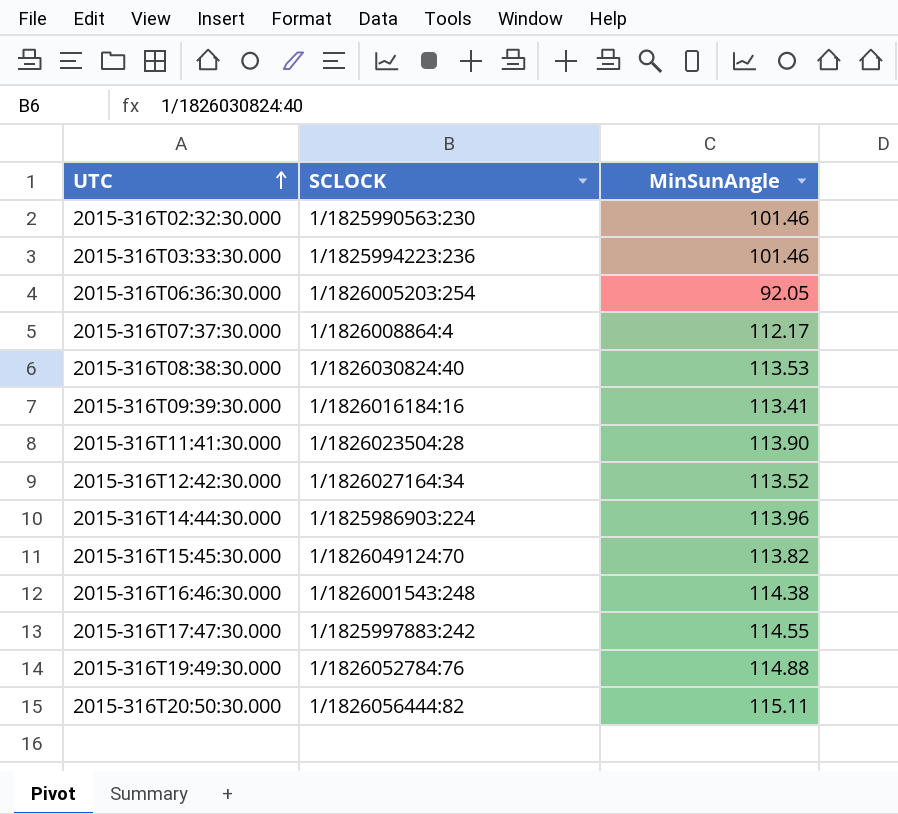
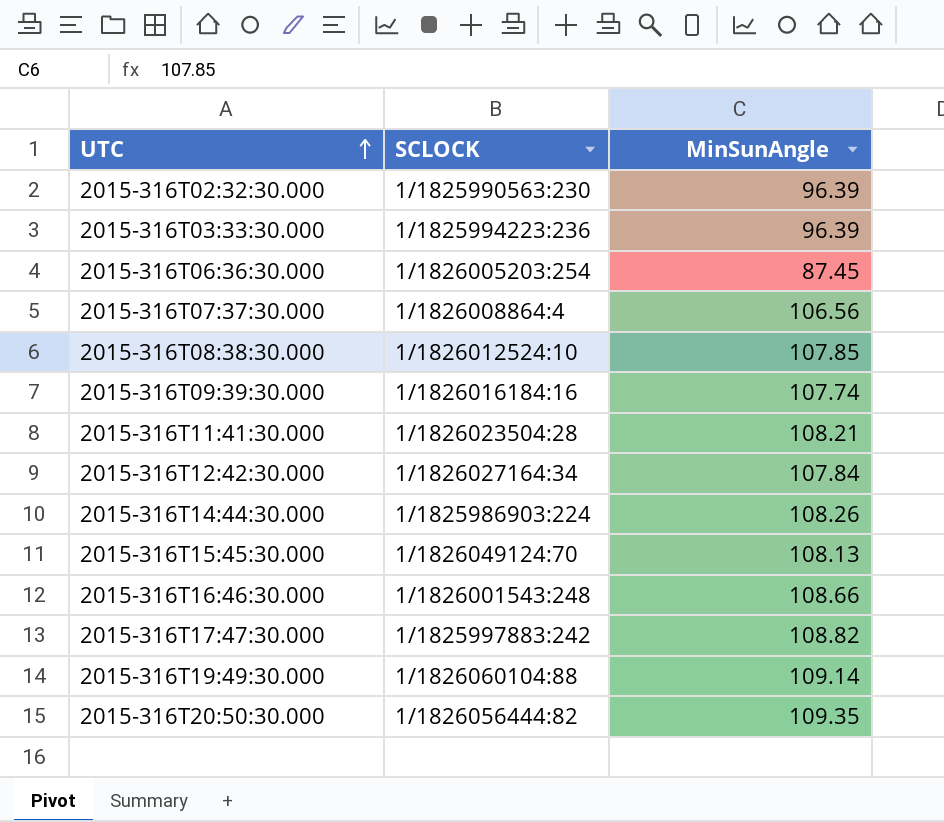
2015-316T02:32:30.000 | MinSunAngle: 101.46 -> 96.39
2015-316T03:33:30.000 | MinSunAngle: 101.46 -> 96.39
2015-316T06:36:30.000 | MinSunAngle: 92.05 -> 87.45
2015-316T07:37:30.000 | MinSunAngle: 112.17 -> 106.56
2015-316T08:38:30.000 | SCLOCK: 1/1826030824:40 -> 1/1826012524:10
2015-316T08:38:30.000 | MinSunAngle: 113.53 -> 107.85
2015-316T09:39:30.000 | MinSunAngle: 113.41 -> 107.74
2015-316T11:41:30.000 | MinSunAngle: 113.90 -> 108.21
2015-316T12:42:30.000 | MinSunAngle: 113.52 -> 107.84
2015-316T14:44:30.000 | MinSunAngle: 113.96 -> 108.26
2015-316T15:45:30.000 | MinSunAngle: 113.82 -> 108.13
2015-316T16:46:30.000 | MinSunAngle: 114.38 -> 108.66
2015-316T17:47:30.000 | MinSunAngle: 114.55 -> 108.82
2015-316T19:49:30.000 | SCLOCK: 1/1826052784:76 -> 1/1826060104:88
2015-316T19:49:30.000 | MinSunAngle: 114.88 -> 109.14
2015-316T20:50:30.000 | MinSunAngle: 115.11 -> 109.35

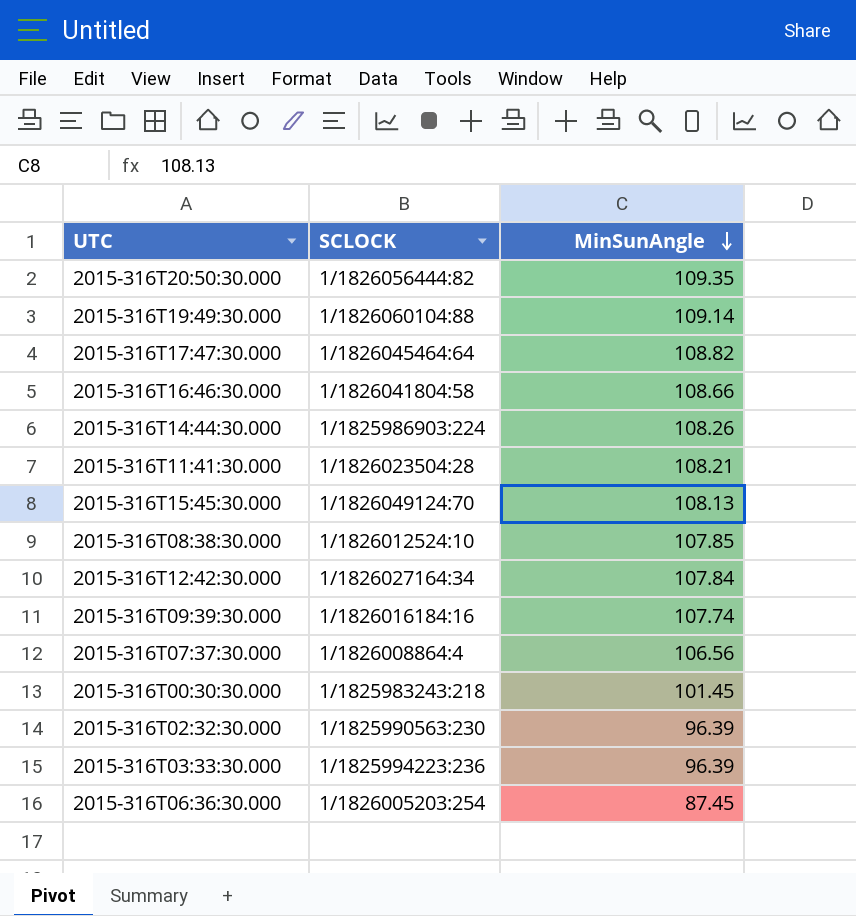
row order: UTC ascending -> MinSunAngle descending
2015-316T17:47:30.000 | SCLOCK: 1/1825997883:242 -> 1/1826045464:64
2015-316T16:46:30.000 | SCLOCK: 1/1826001543:248 -> 1/1826041804:58
row 2015-316T00:30:30.000: none -> 1/1825983243:218 | 101.45

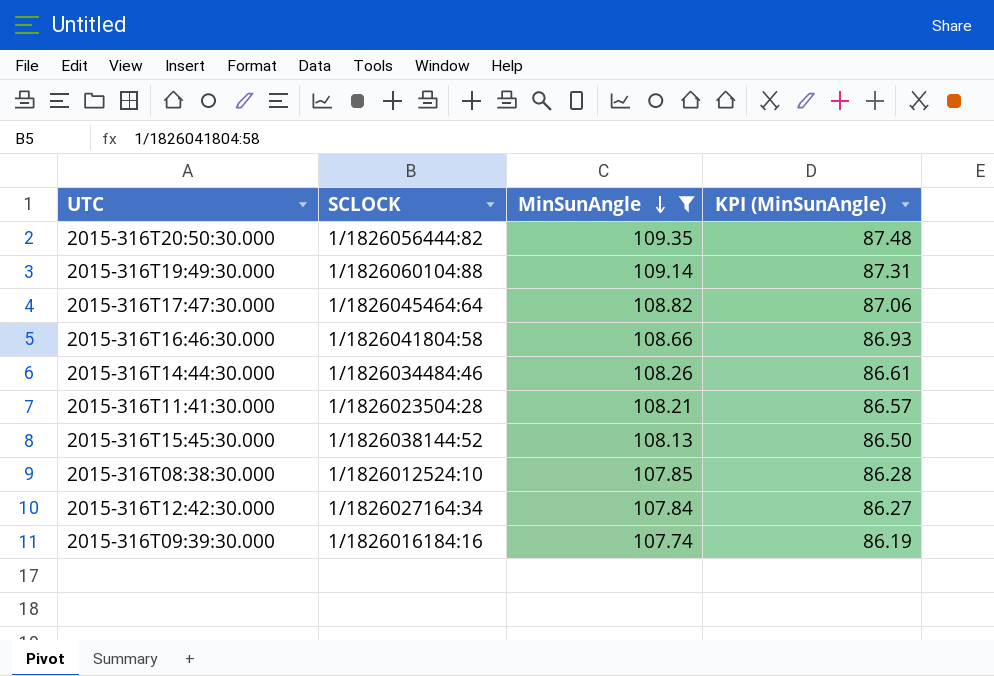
filter: none -> MinSunAngle >= 107.74
column KPI (MinSunAngle) | formula: none -> [MinSunAngle] * 0.8
2015-316T14:44:30.000 | SCLOCK: 1/1825986903:224 -> 1/1826034484:46
2015-316T15:45:30.000 | SCLOCK: 1/1826049124:70 -> 1/1826038144:52

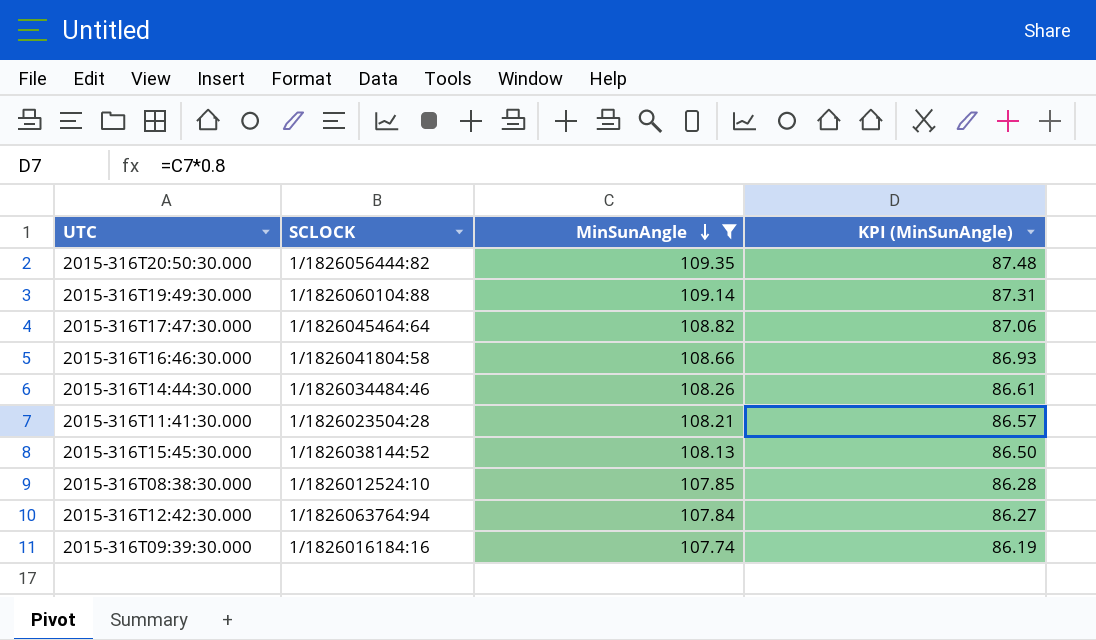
2015-316T12:42:30.000 | SCLOCK: 1/1826027164:34 -> 1/1826063764:94

